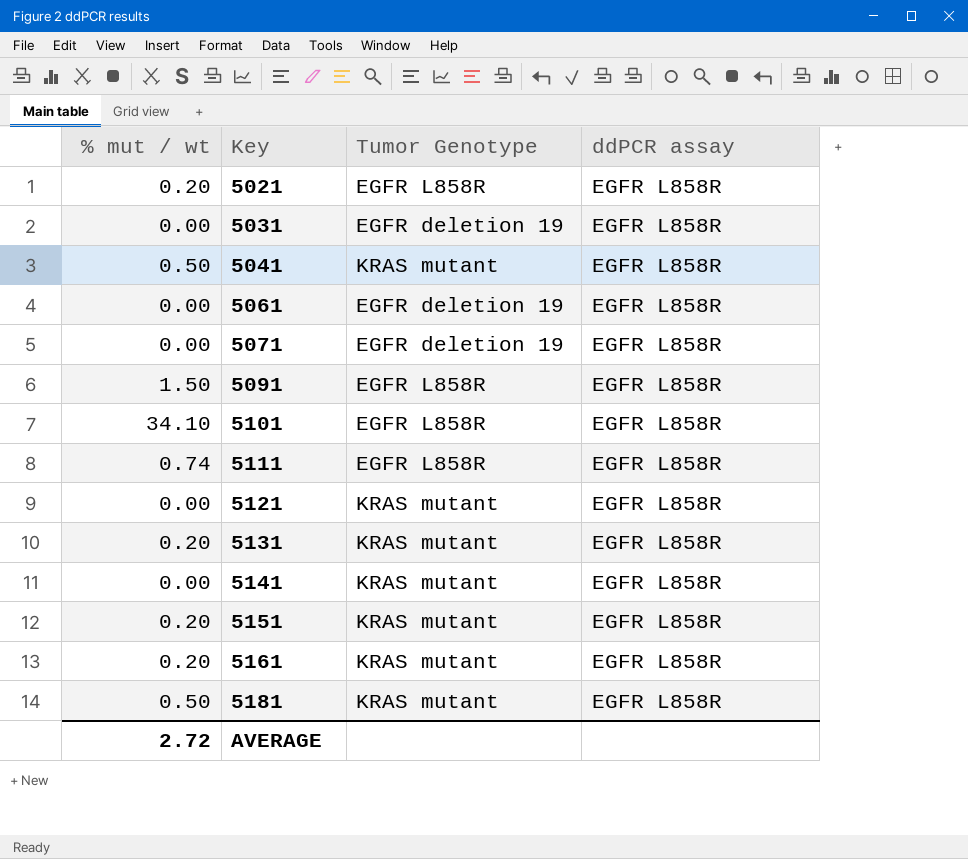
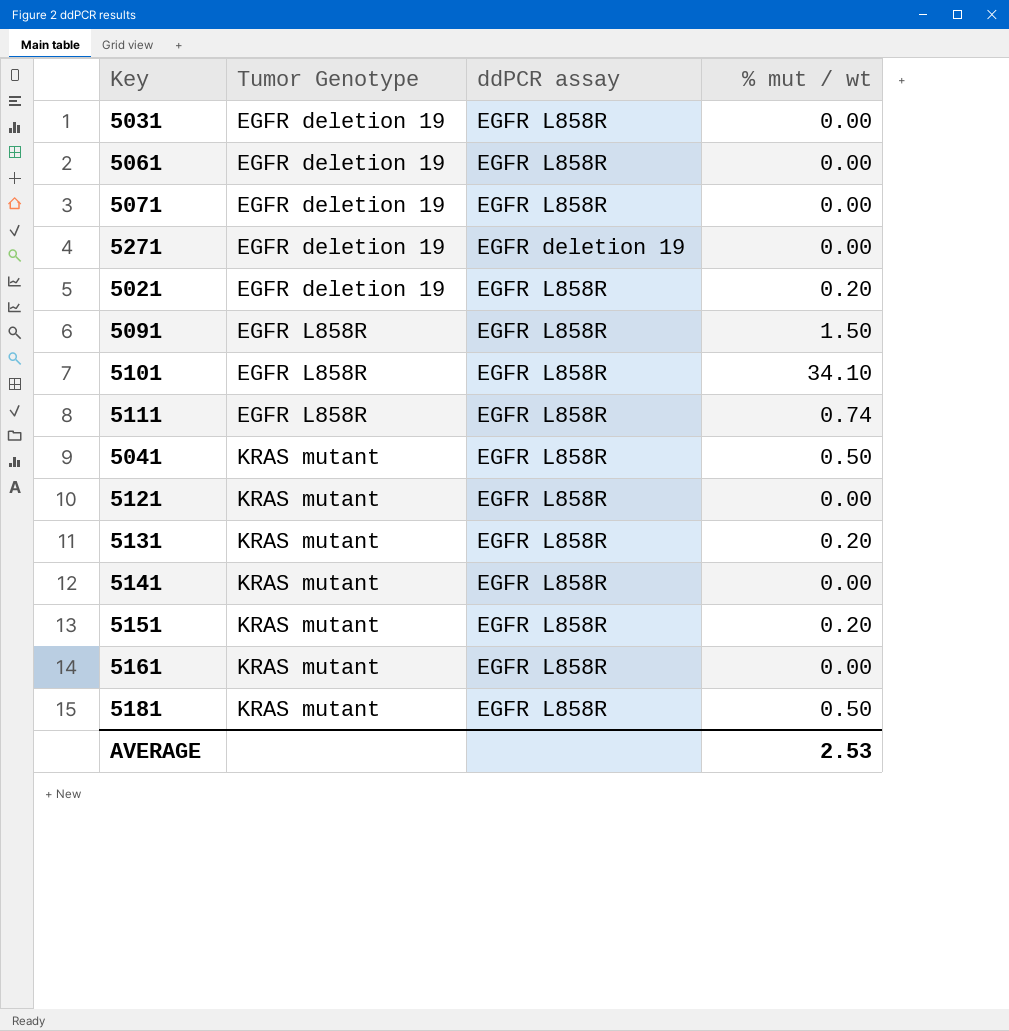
row order: Key ascending -> Tumor Genotype ascending
column % mut / wt | position: 1 -> 4
row 5271: none -> EGFR deletion 19 | EGFR deletion 19 | 0.00
5021 | Tumor Genotype: EGFR L858R -> EGFR deletion 19
5161 | % mut / wt: 0.20 -> 0.00
AVERAGE | % mut / wt: 2.72 -> 2.53

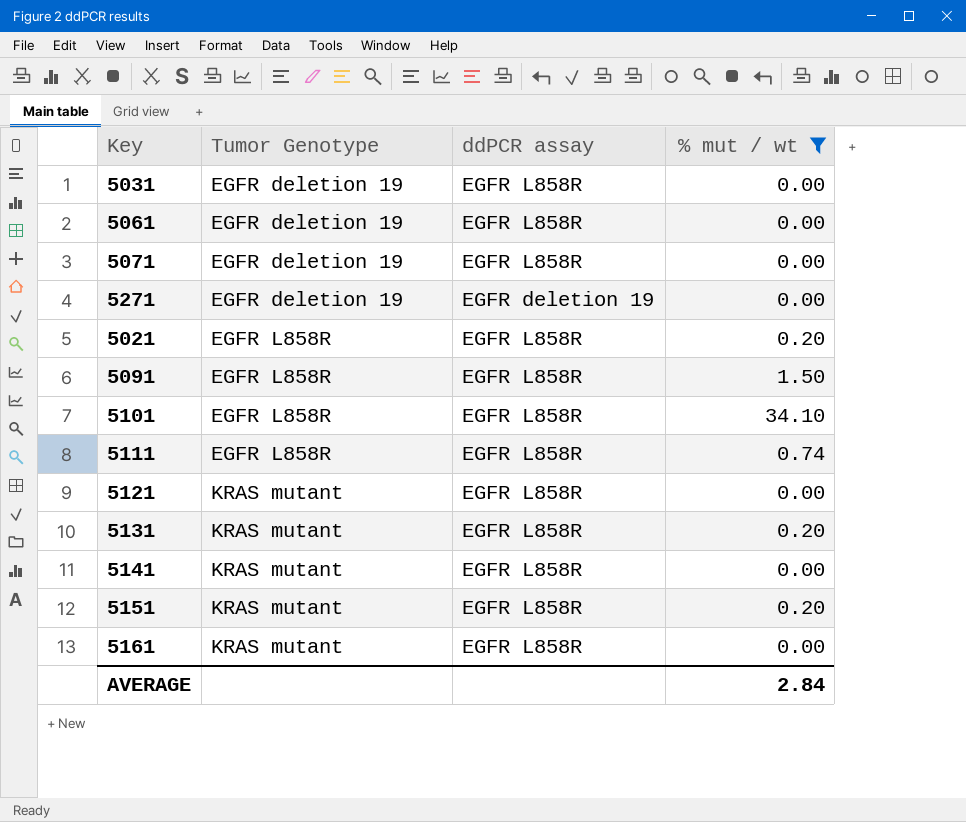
filter: none -> % mut / wt != 0.50
5021 | Tumor Genotype: EGFR deletion 19 -> EGFR L858R
AVERAGE | % mut / wt: 2.53 -> 2.84

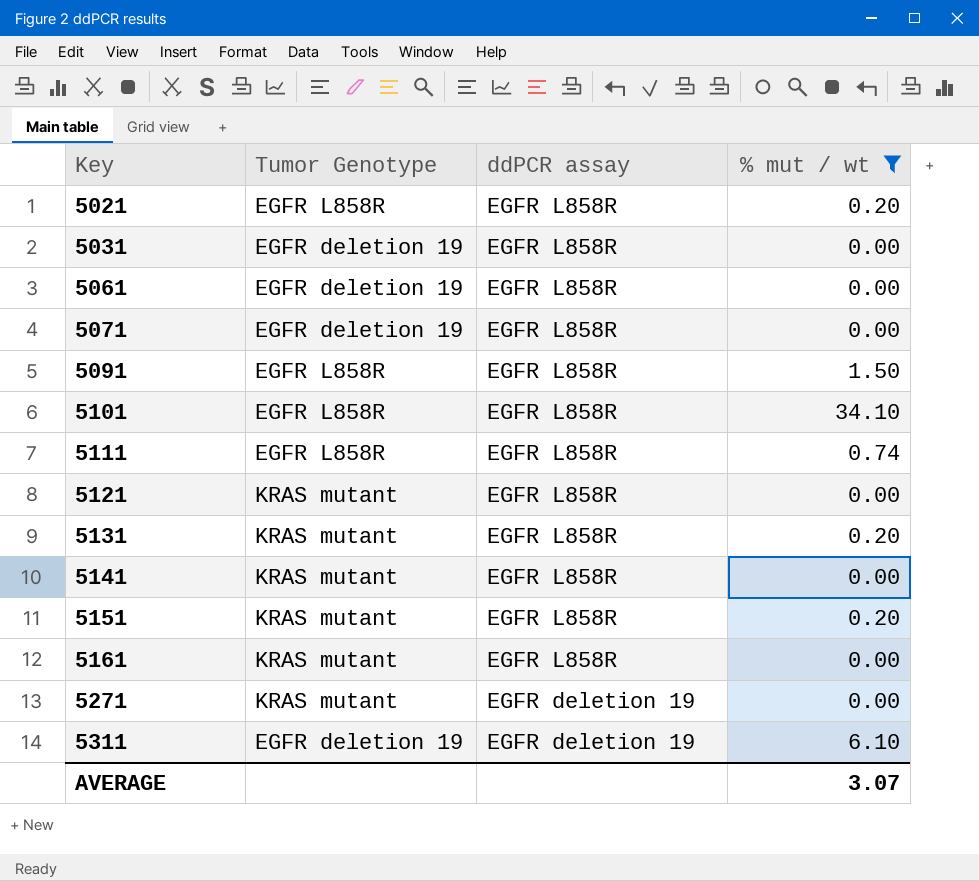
row order: Tumor Genotype ascending -> Key ascending
5271 | Tumor Genotype: EGFR deletion 19 -> KRAS mutant
row 5311: none -> EGFR deletion 19 | EGFR deletion 19 | 6.10
AVERAGE | % mut / wt: 2.84 -> 3.07

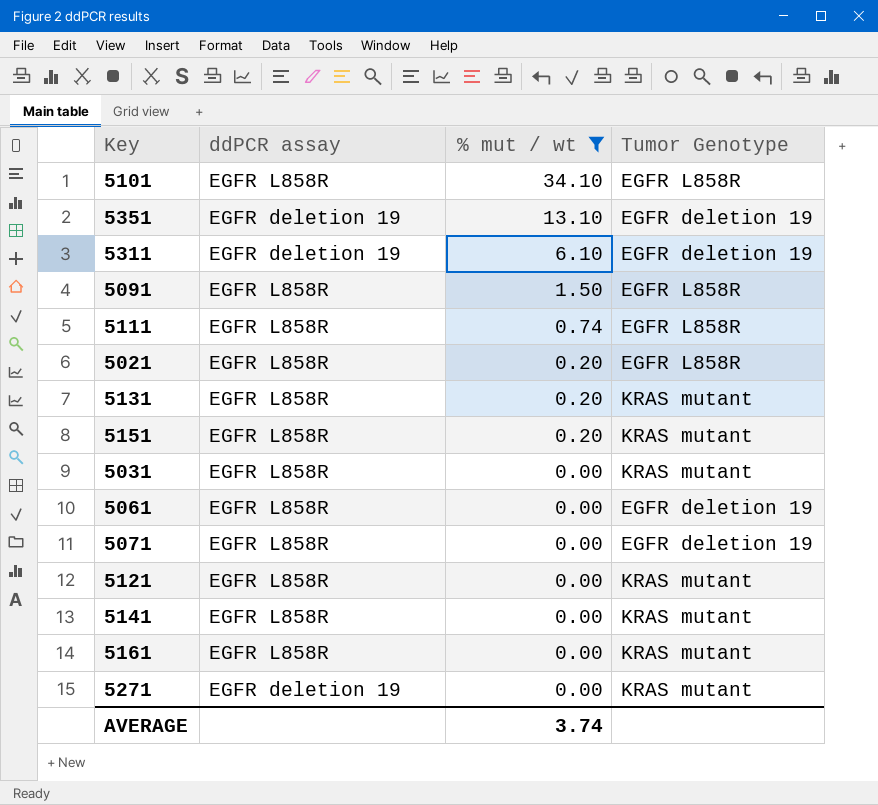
row order: Key ascending -> % mut / wt descending
column Tumor Genotype | position: 2 -> 4
row 5351: none -> EGFR deletion 19 | 13.10 | EGFR deletion 19
5031 | Tumor Genotype: EGFR deletion 19 -> KRAS mutant
AVERAGE | % mut / wt: 3.07 -> 3.74

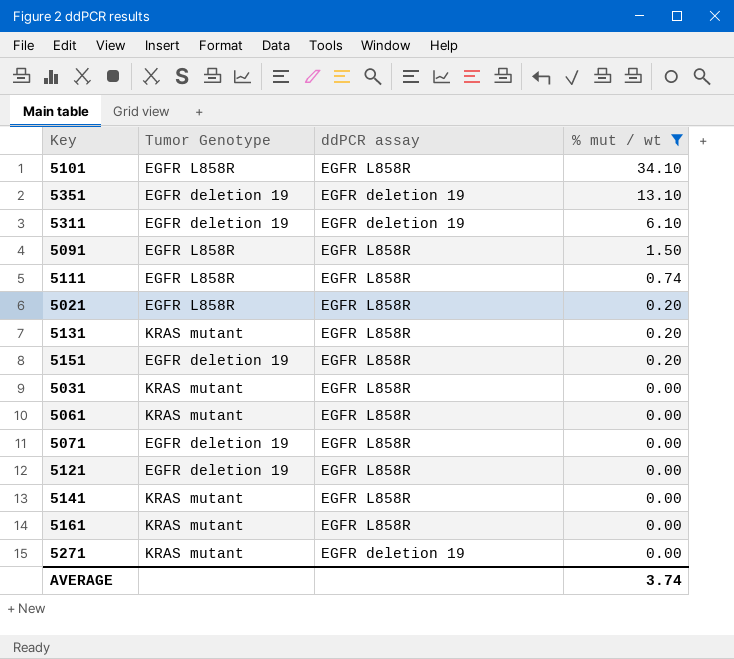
column Tumor Genotype | position: 4 -> 2
5151 | Tumor Genotype: KRAS mutant -> EGFR deletion 19
5061 | Tumor Genotype: EGFR deletion 19 -> KRAS mutant
5121 | Tumor Genotype: KRAS mutant -> EGFR deletion 19

